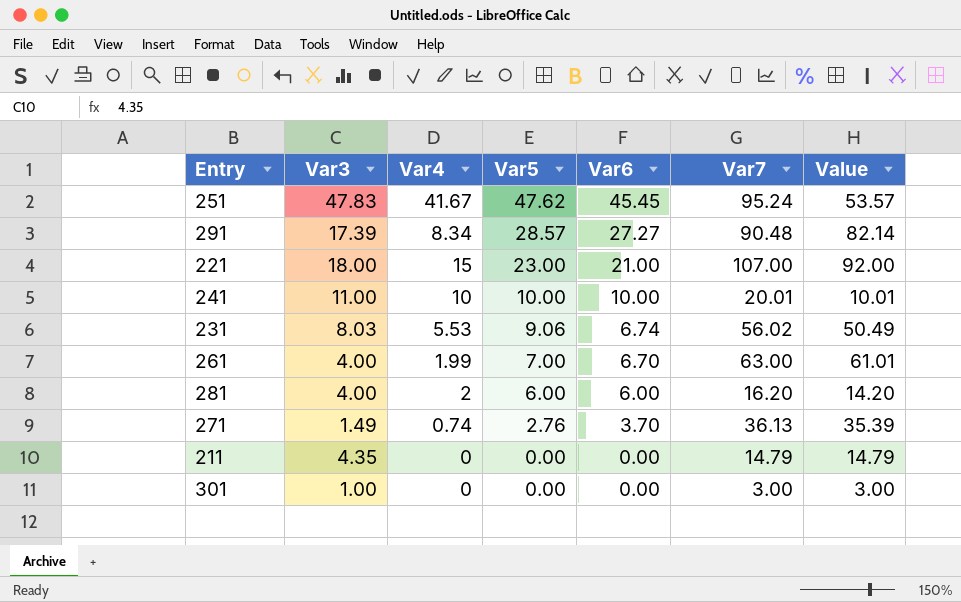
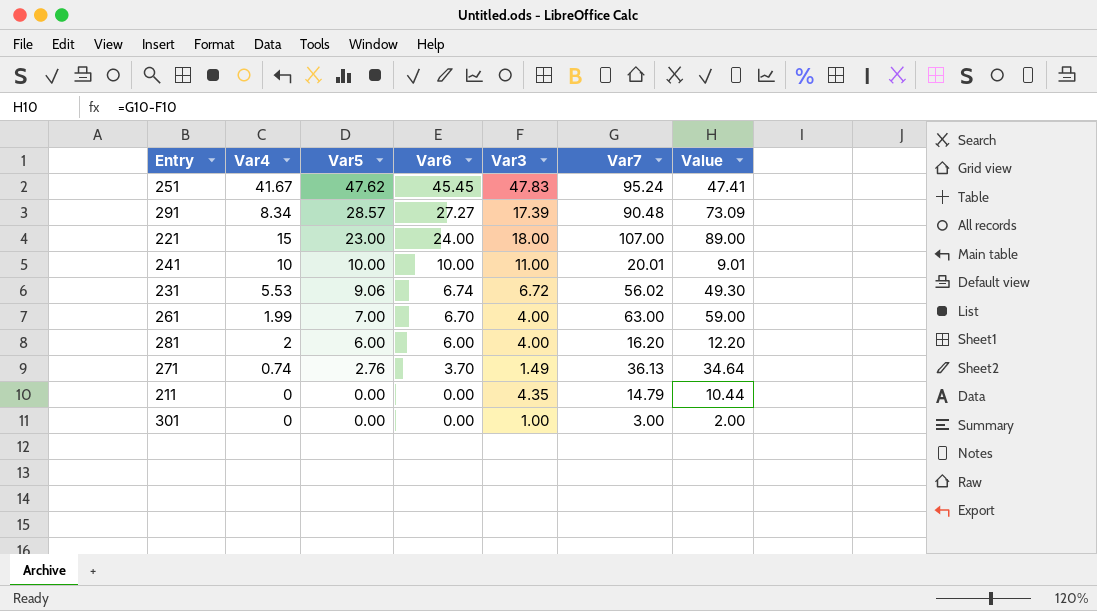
column Var3 | position: 2 -> 5
column Value | formula: [Var7] - [Var4] -> [Var7] - [Var3]
221 | Var6: 21.00 -> 24.00
231 | Var3: 8.03 -> 6.72

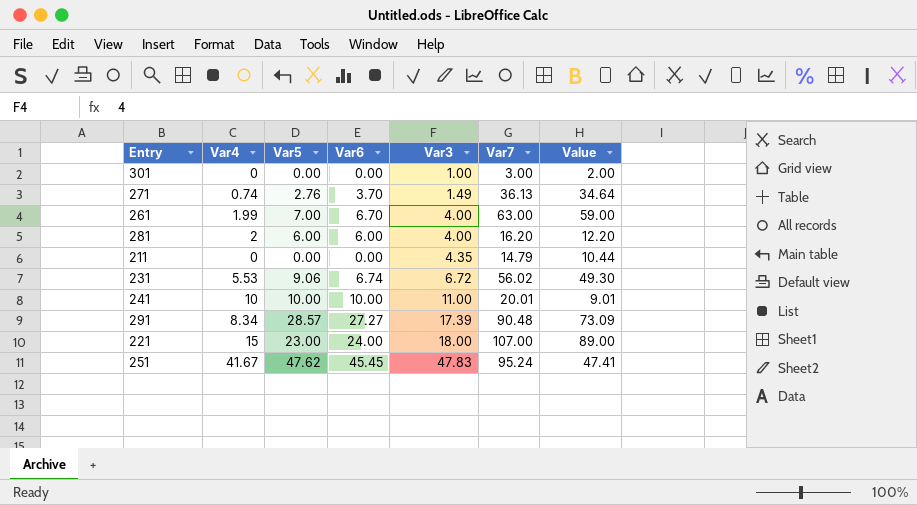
row order: Var5 descending -> Var3 ascending

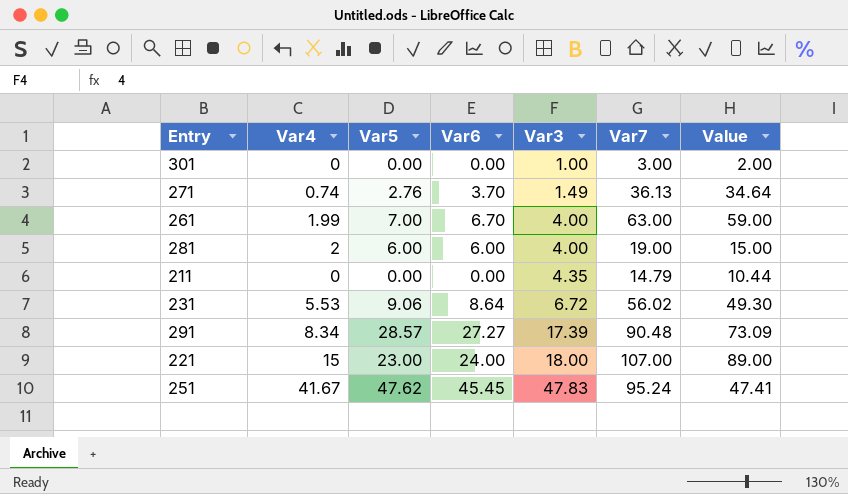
row 241: 10 | 10.00 | 10.00 | 11.00 | 20.01 | 9.01 -> none
281 | Var7: 16.20 -> 19.00
281 | Value: 12.20 -> 15.00
231 | Var6: 6.74 -> 8.64

